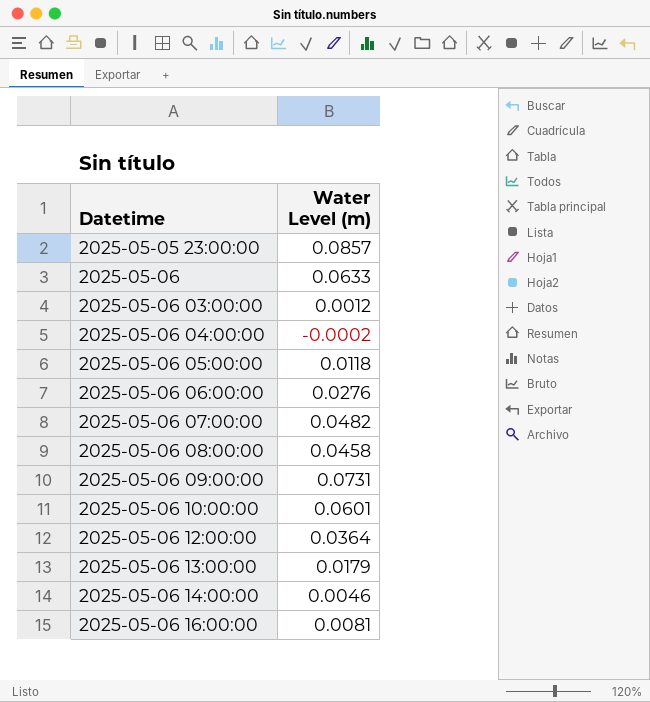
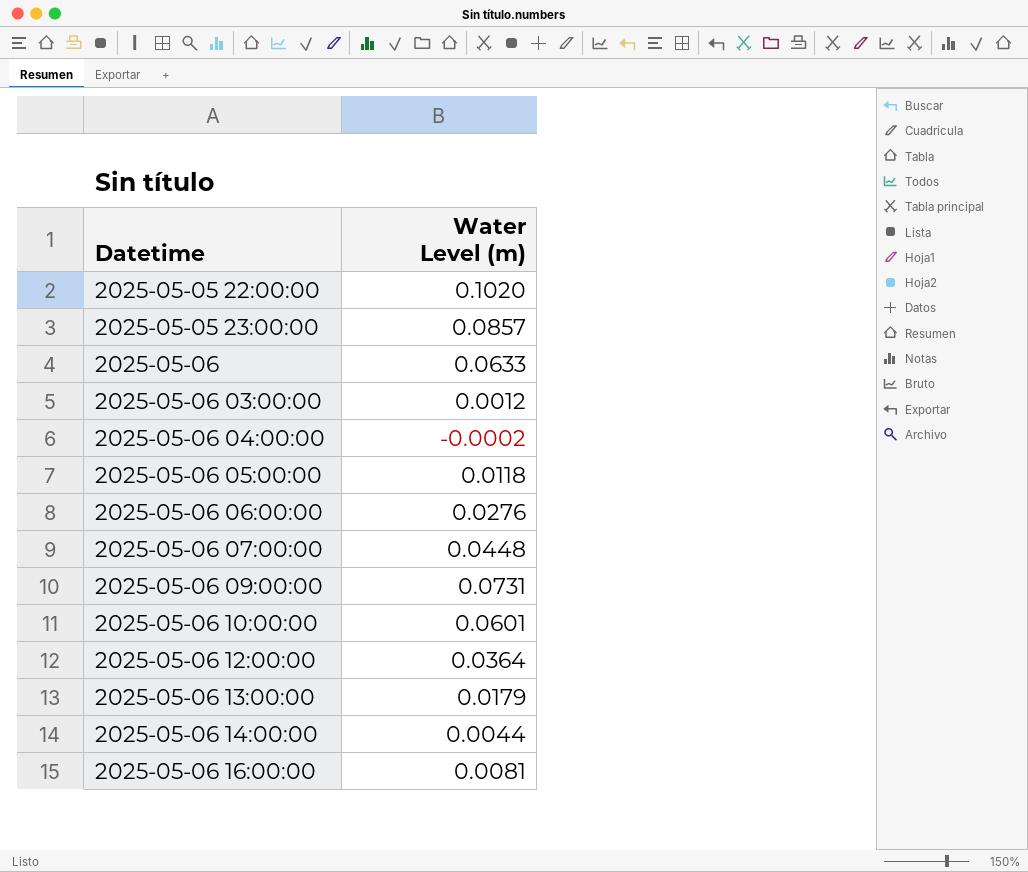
row 2025-05-06 08:00:00: 0.0458 -> none
row 2025-05-05 22:00:00: none -> 0.1020
2025-05-06 07:00:00 | Water Level (m): 0.0482 -> 0.0448
2025-05-06 14:00:00 | Water Level (m): 0.0046 -> 0.0044

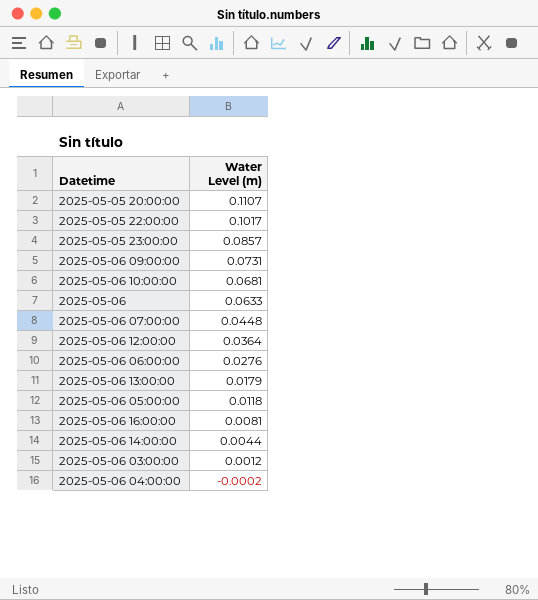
row order: Datetime ascending -> Water Level (m) descending
row 2025-05-05 20:00:00: none -> 0.1107
2025-05-05 22:00:00 | Water Level (m): 0.1020 -> 0.1017
2025-05-06 10:00:00 | Water Level (m): 0.0601 -> 0.0681

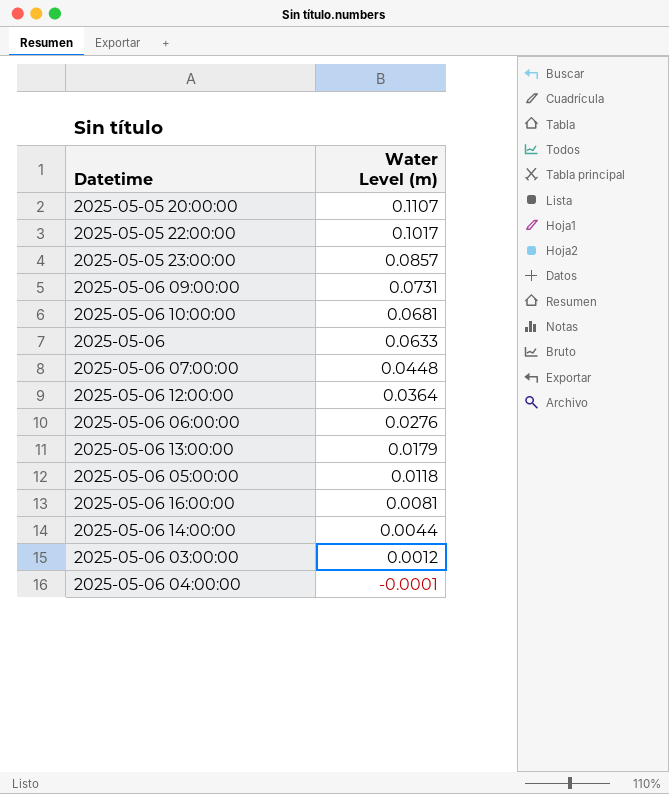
2025-05-06 04:00:00 | Water Level (m): -0.0002 -> -0.0001

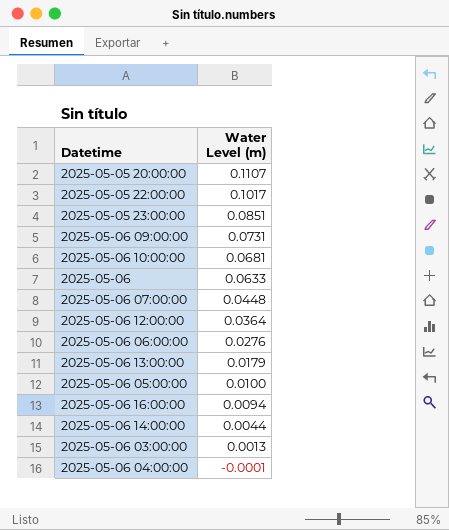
2025-05-05 23:00:00 | Water Level (m): 0.0857 -> 0.0851
2025-05-06 05:00:00 | Water Level (m): 0.0118 -> 0.0100
2025-05-06 16:00:00 | Water Level (m): 0.0081 -> 0.0094
2025-05-06 03:00:00 | Water Level (m): 0.0012 -> 0.0013

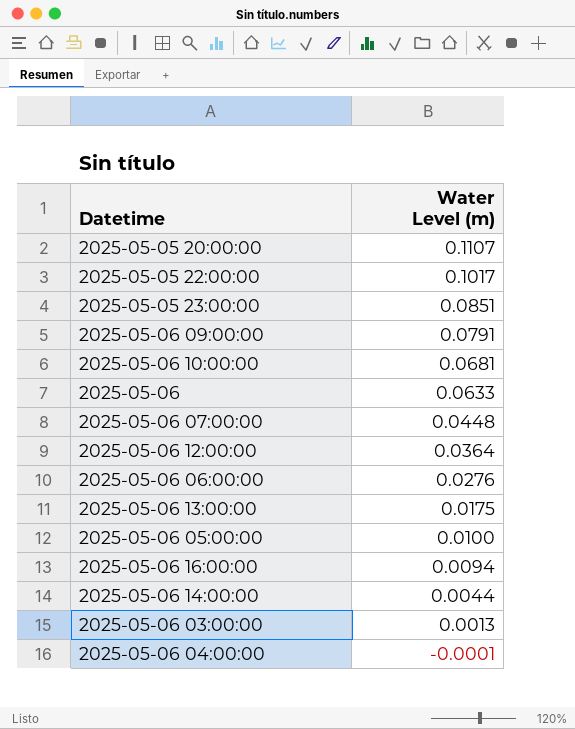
2025-05-06 09:00:00 | Water Level (m): 0.0731 -> 0.0791
2025-05-06 13:00:00 | Water Level (m): 0.0179 -> 0.0175

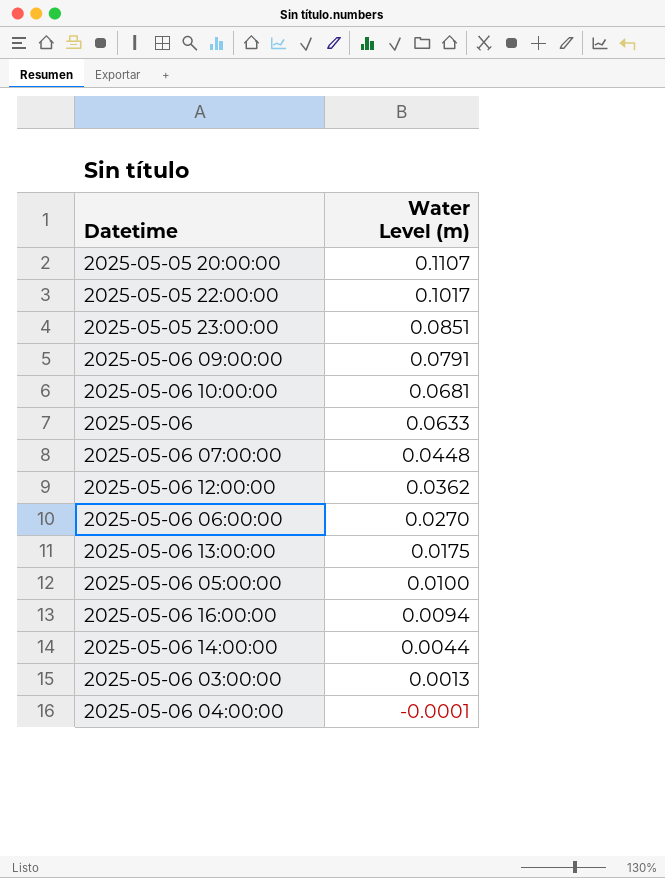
2025-05-06 12:00:00 | Water Level (m): 0.0364 -> 0.0362
2025-05-06 06:00:00 | Water Level (m): 0.0276 -> 0.0270

